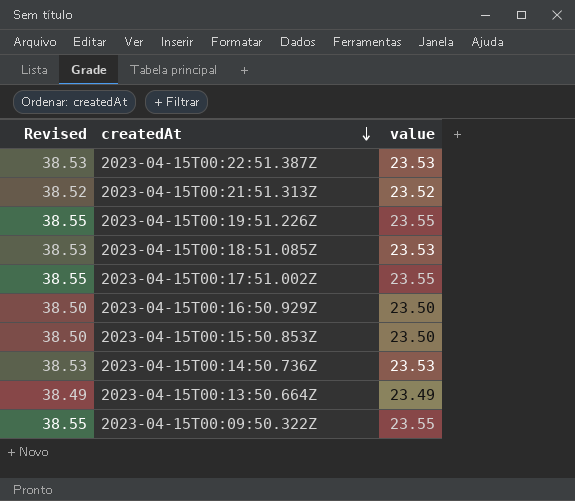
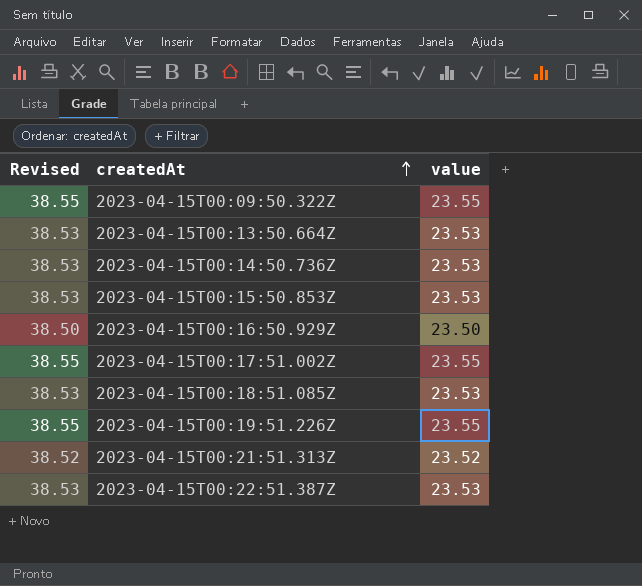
row order: createdAt descending -> createdAt ascending
2023-04-15T00:13:50.664Z | Revised: 38.49 -> 38.53
2023-04-15T00:13:50.664Z | value: 23.49 -> 23.53
2023-04-15T00:15:50.853Z | Revised: 38.50 -> 38.53
2023-04-15T00:15:50.853Z | value: 23.50 -> 23.53

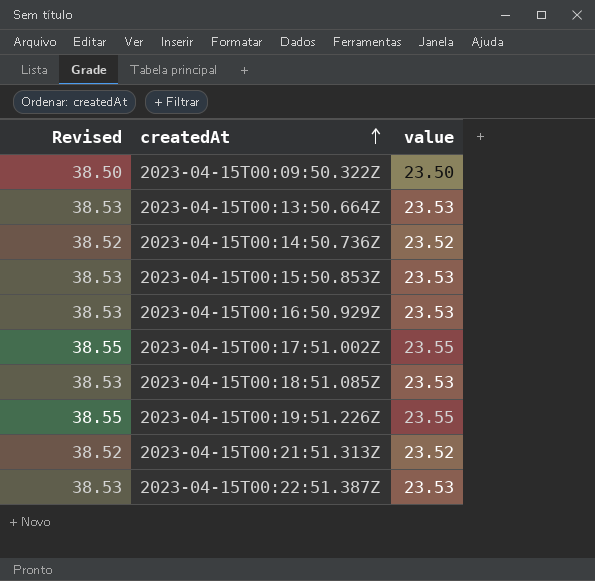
2023-04-15T00:09:50.322Z | Revised: 38.55 -> 38.50
2023-04-15T00:09:50.322Z | value: 23.55 -> 23.50
2023-04-15T00:14:50.736Z | Revised: 38.53 -> 38.52
2023-04-15T00:14:50.736Z | value: 23.53 -> 23.52
2023-04-15T00:16:50.929Z | Revised: 38.50 -> 38.53
2023-04-15T00:16:50.929Z | value: 23.50 -> 23.53

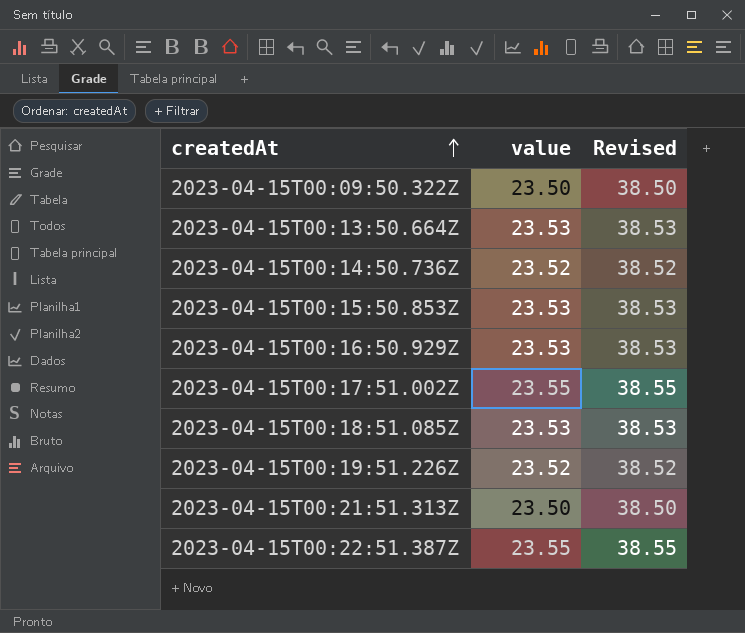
column Revised | position: 1 -> 3
2023-04-15T00:19:51.226Z | value: 23.55 -> 23.52
2023-04-15T00:19:51.226Z | Revised: 38.55 -> 38.52
2023-04-15T00:21:51.313Z | value: 23.52 -> 23.50
2023-04-15T00:21:51.313Z | Revised: 38.52 -> 38.50
2023-04-15T00:22:51.387Z | value: 23.53 -> 23.55
2023-04-15T00:22:51.387Z | Revised: 38.53 -> 38.55

